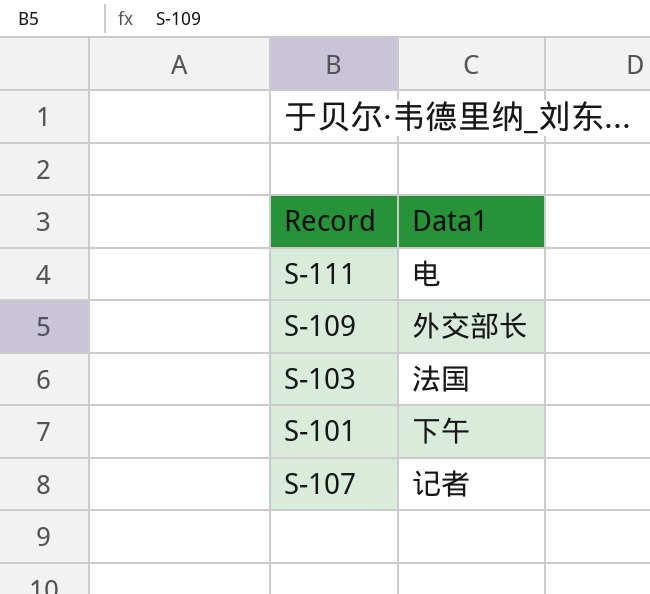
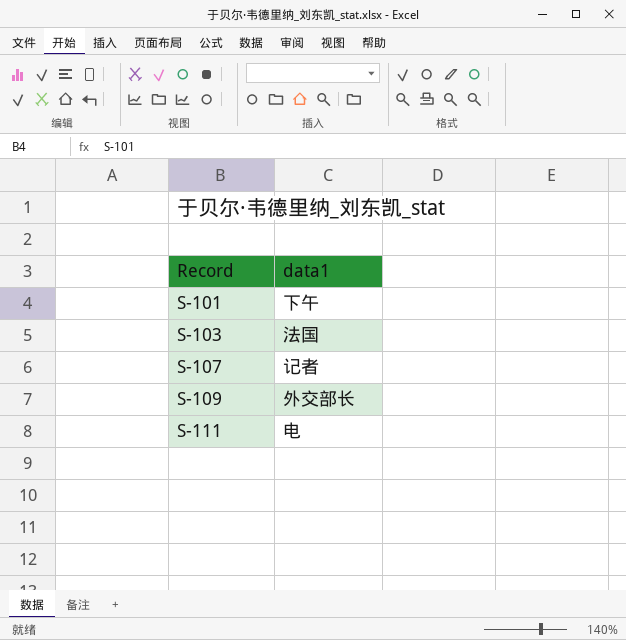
row order: none -> Record ascending
column name: Data1 -> data1

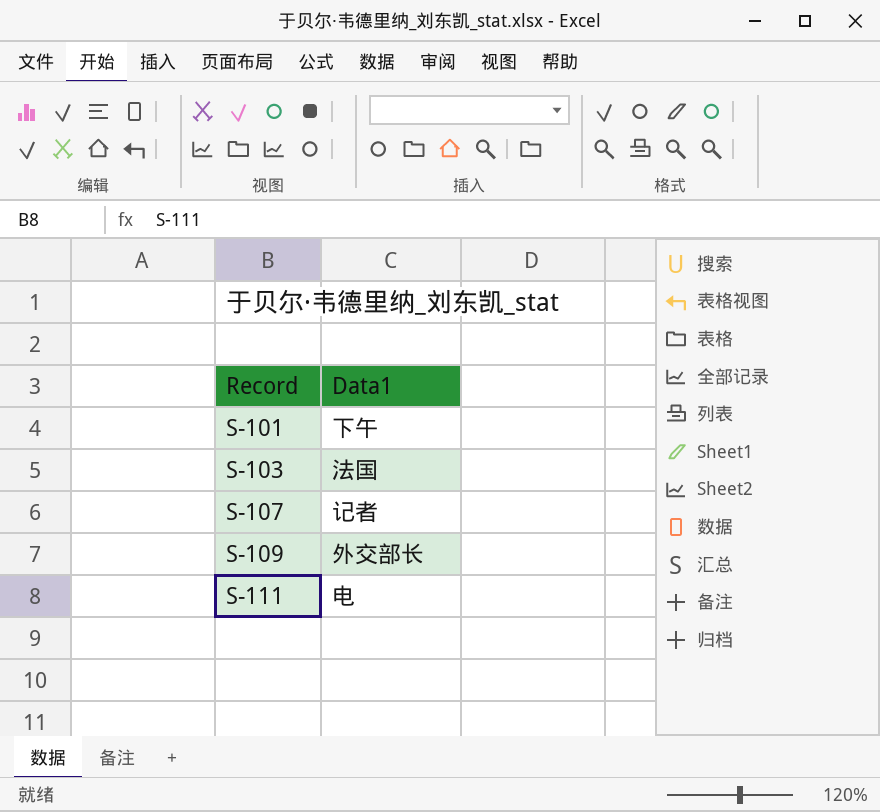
column name: data1 -> Data1

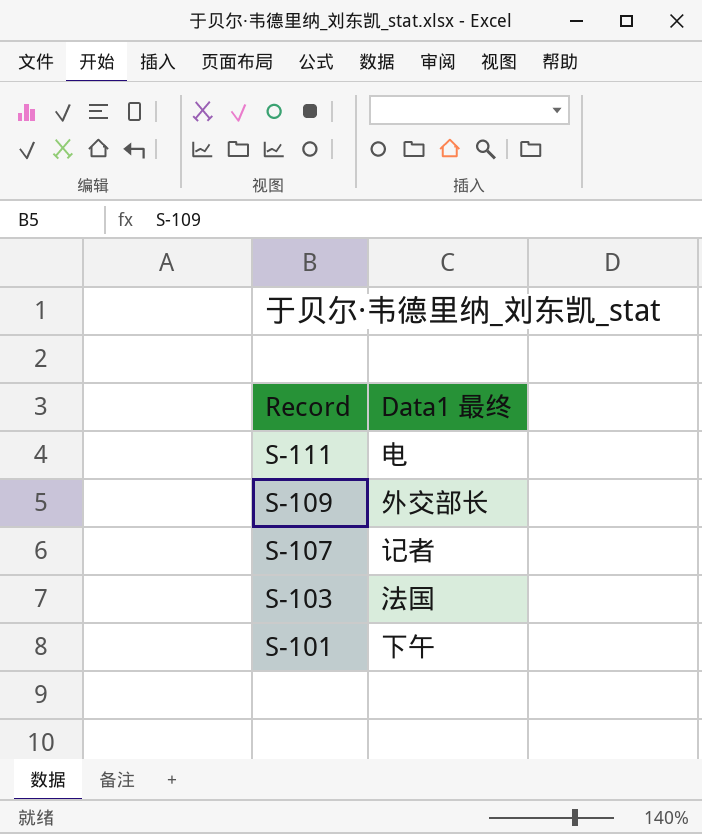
row order: Record ascending -> Record descending
column name: Data1 -> Data1 最终

